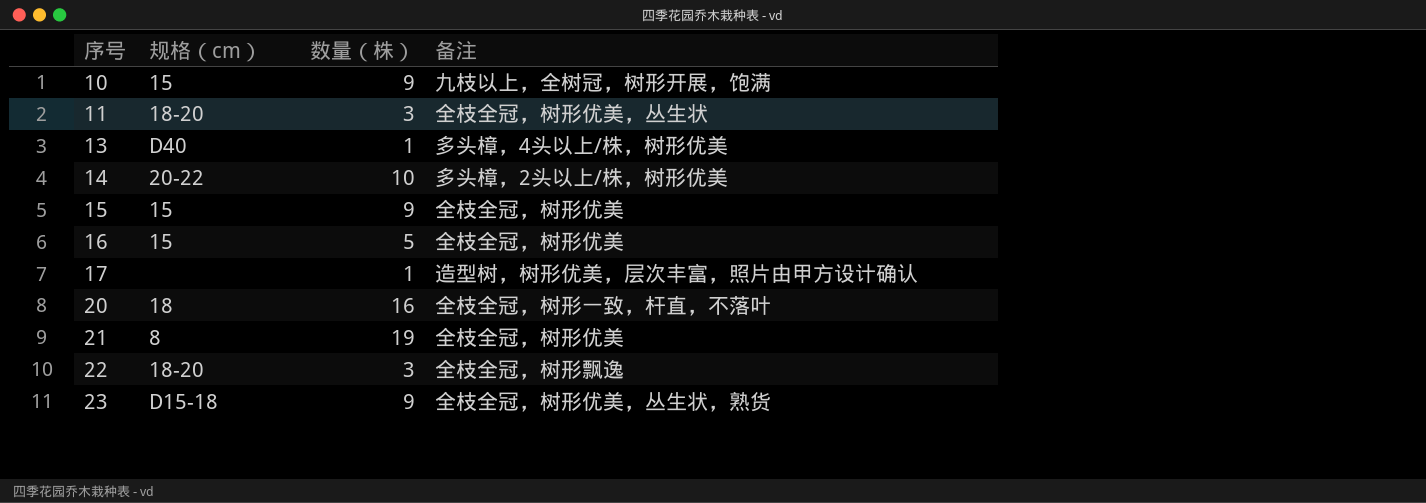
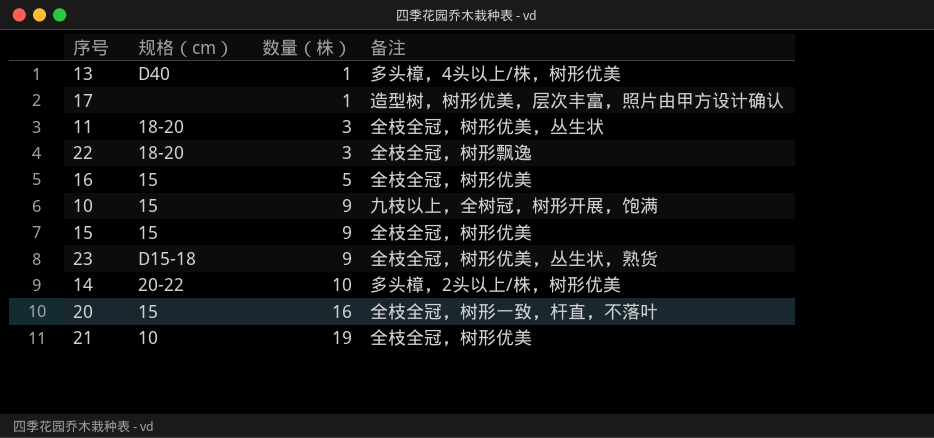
row order: 序号 ascending -> 数量（株） ascending
20 | 规格（cm）: 18 -> 15
21 | 规格（cm）: 8 -> 10

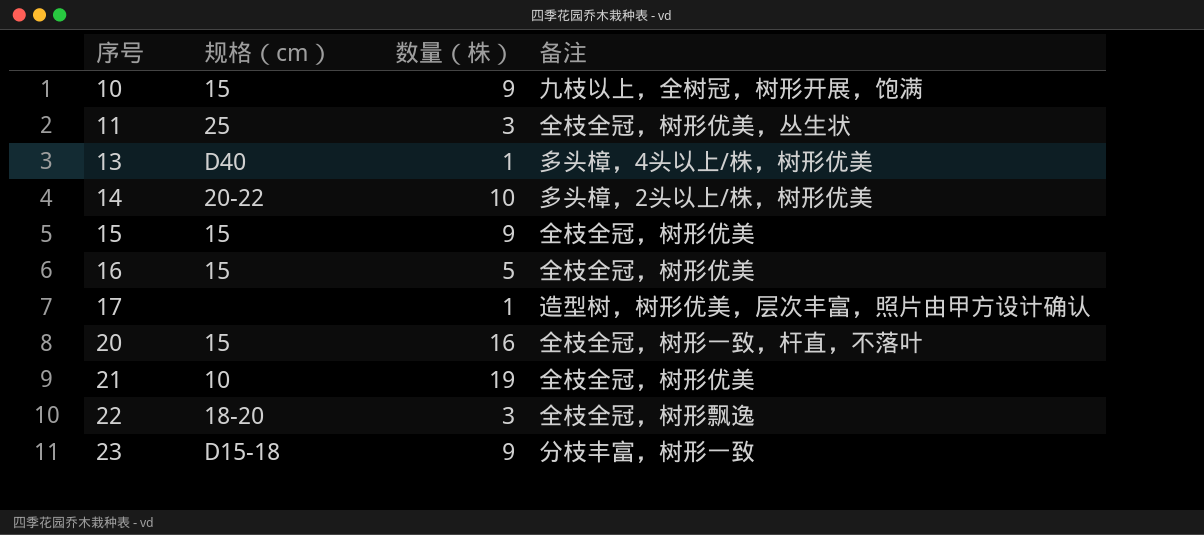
row order: 数量（株） ascending -> 序号 ascending
11 | 规格（cm）: 18-20 -> 25
23 | 备注: 全枝全冠，树形优美，丛生状，熟货 -> 分枝丰富，树形一致

